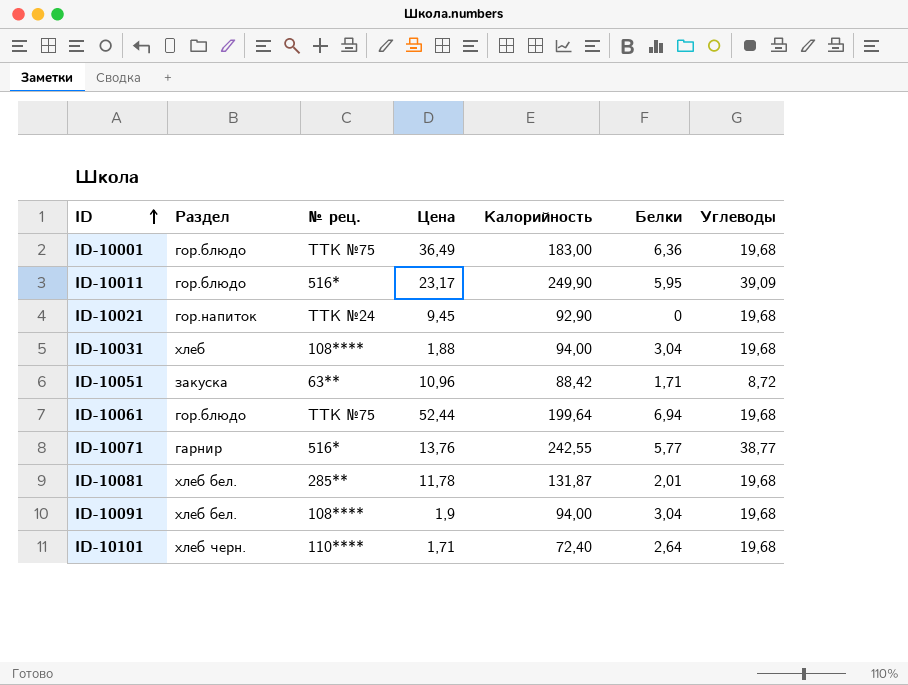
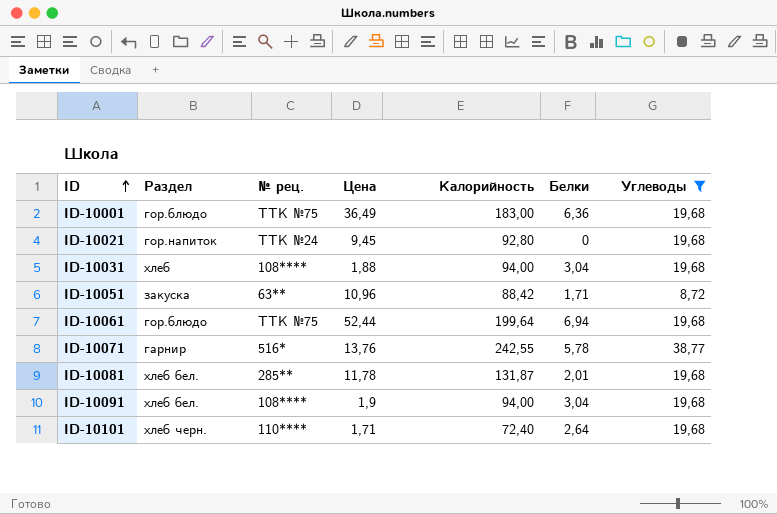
filter: none -> Углеводы != 39,09
ID-10021 | Калорийность: 92,90 -> 92,80
ID-10071 | Белки: 5,77 -> 5,78

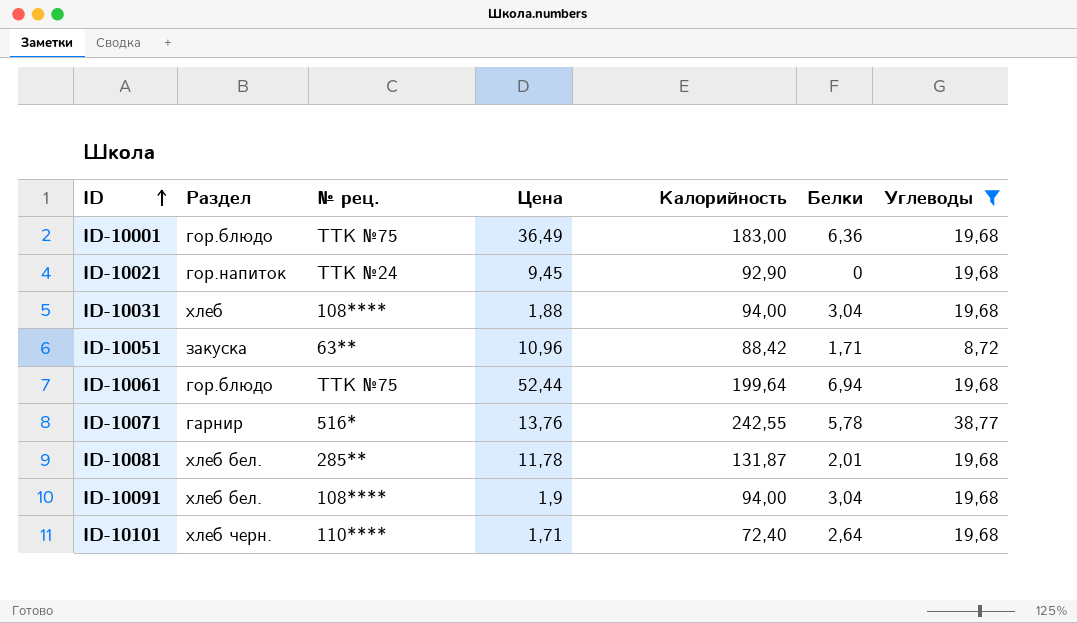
ID-10021 | Калорийность: 92,80 -> 92,90

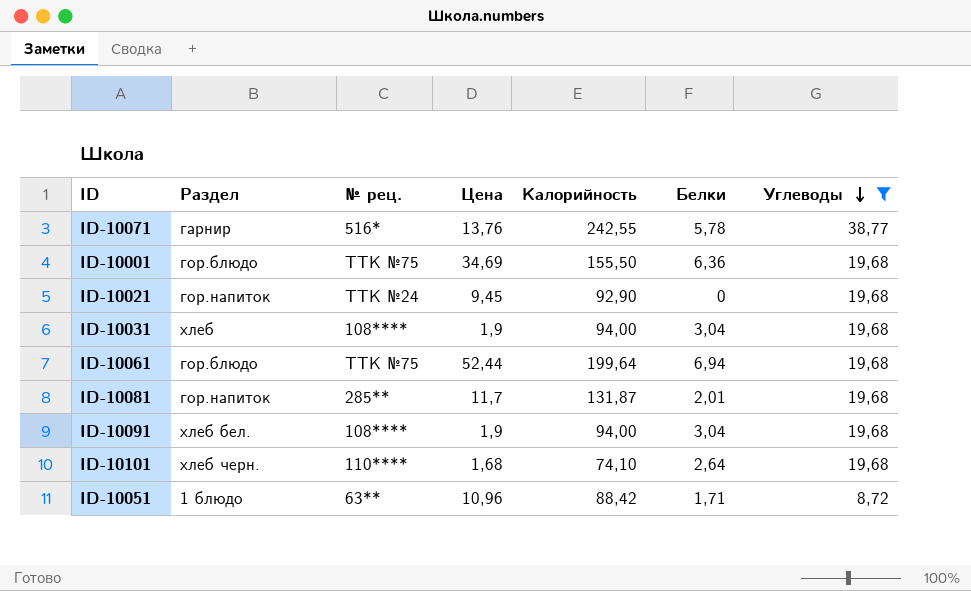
row order: ID ascending -> Углеводы descending
ID-10001 | Цена: 36,49 -> 34,69
ID-10001 | Калорийность: 183,00 -> 155,50
ID-10031 | Цена: 1,88 -> 1,9
ID-10081 | Раздел: хлеб бел. -> гор.напиток
ID-10081 | Цена: 11,78 -> 11,7
ID-10101 | Цена: 1,71 -> 1,68
ID-10101 | Калорийность: 72,40 -> 74,10
ID-10051 | Раздел: закуска -> 1 блюдо

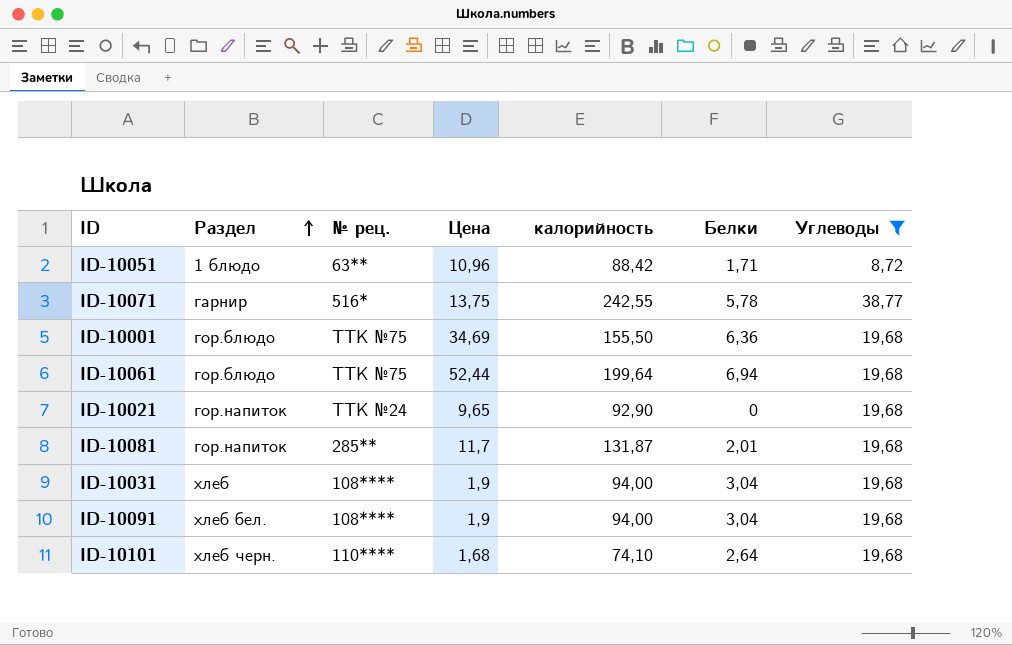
row order: Углеводы descending -> Раздел ascending
column name: Калорийность -> калорийность
ID-10071 | Цена: 13,76 -> 13,75
ID-10021 | Цена: 9,45 -> 9,65

